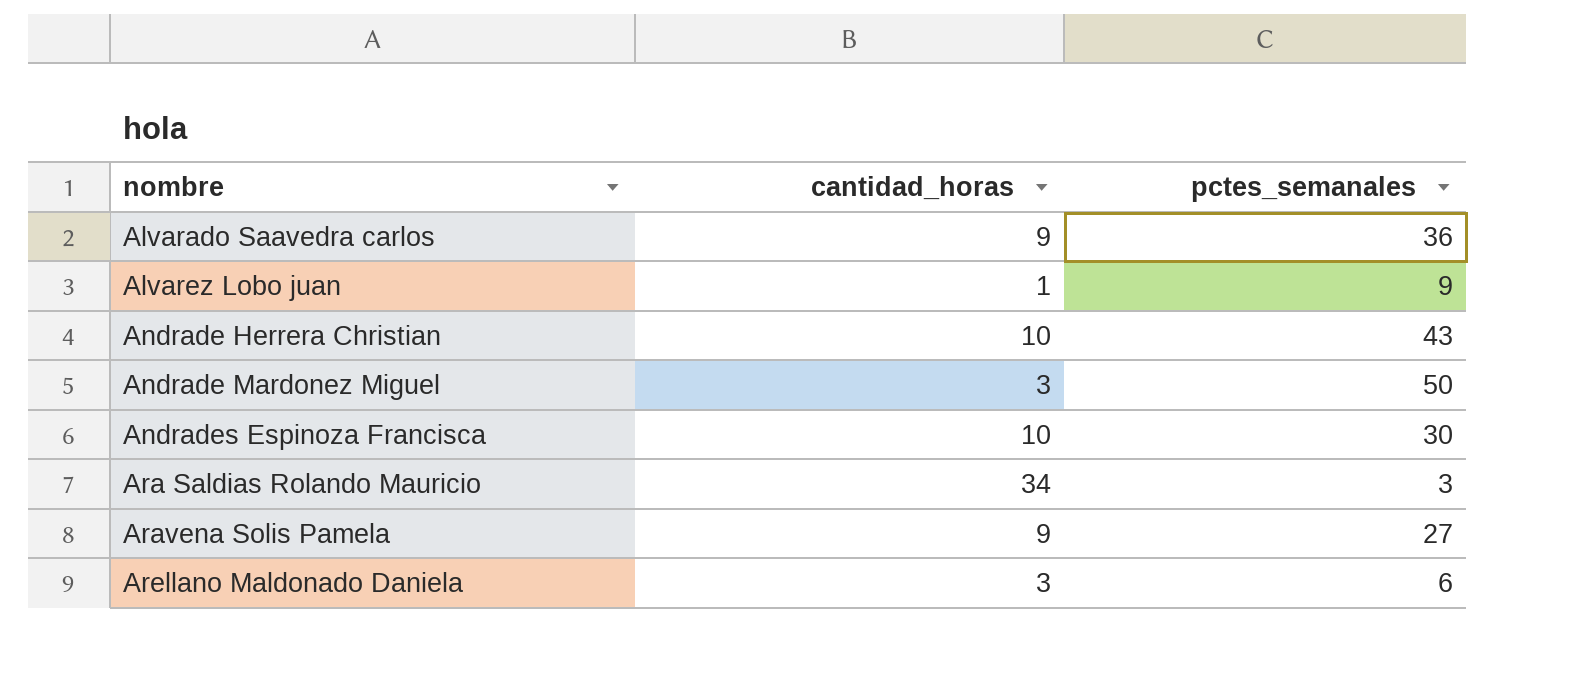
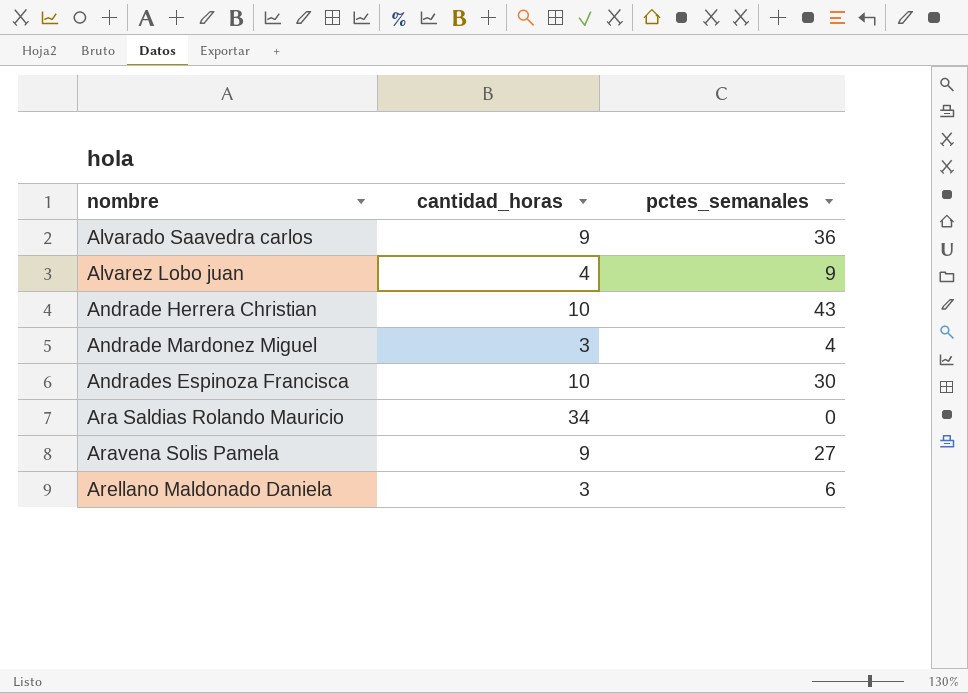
Alvarez Lobo juan | cantidad_horas: 1 -> 4
Andrade Mardonez Miguel | pctes_semanales: 50 -> 4
Ara Saldias Rolando Mauricio | pctes_semanales: 3 -> 0

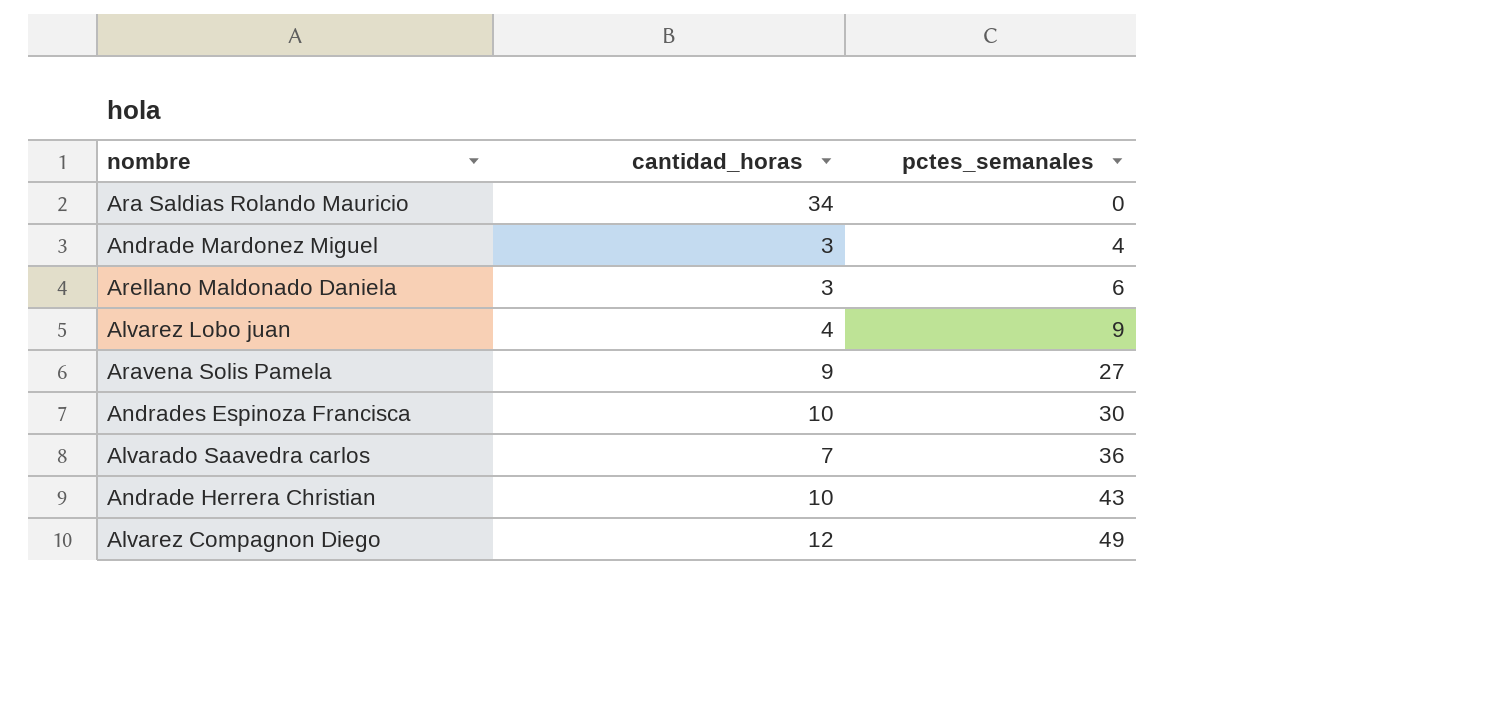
row order: nombre ascending -> pctes_semanales ascending
Alvarado Saavedra carlos | cantidad_horas: 9 -> 7
row Alvarez Compagnon Diego: none -> 12 | 49

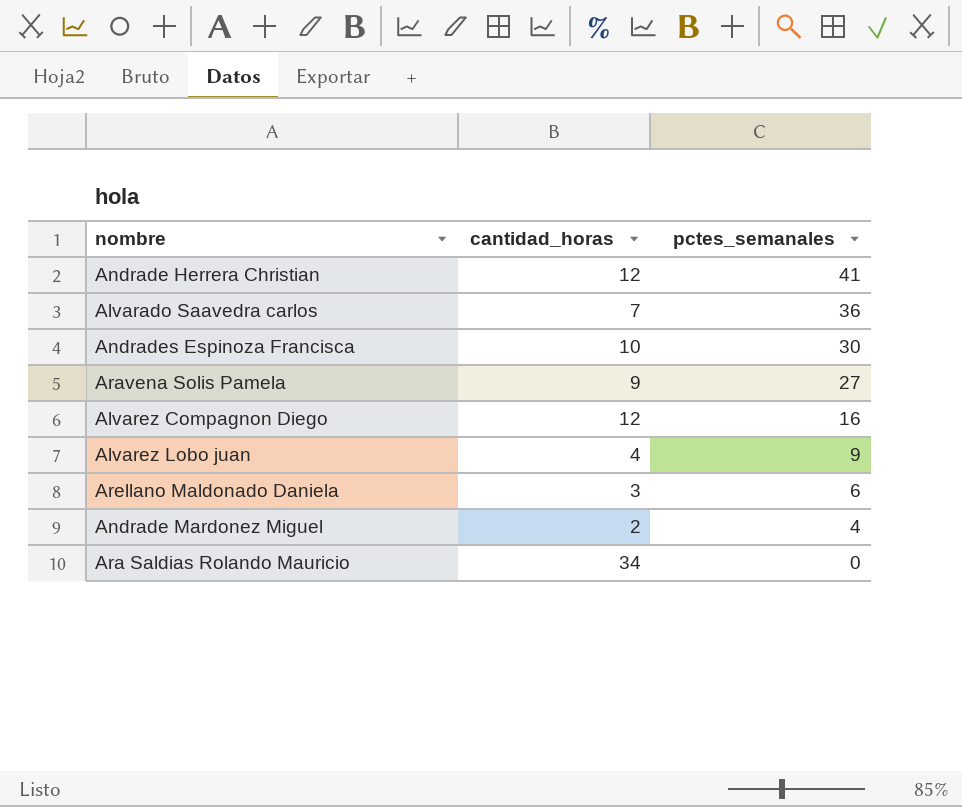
row order: pctes_semanales ascending -> pctes_semanales descending
Andrade Herrera Christian | cantidad_horas: 10 -> 12
Andrade Herrera Christian | pctes_semanales: 43 -> 41
Alvarez Compagnon Diego | pctes_semanales: 49 -> 16
Andrade Mardonez Miguel | cantidad_horas: 3 -> 2

